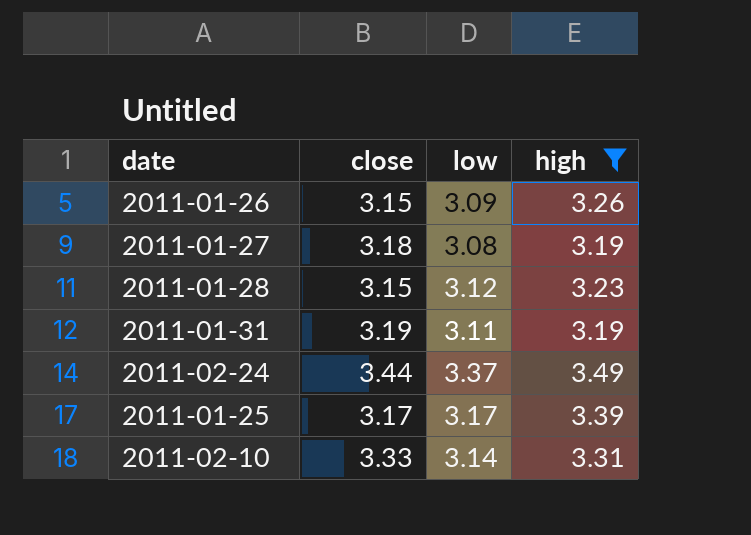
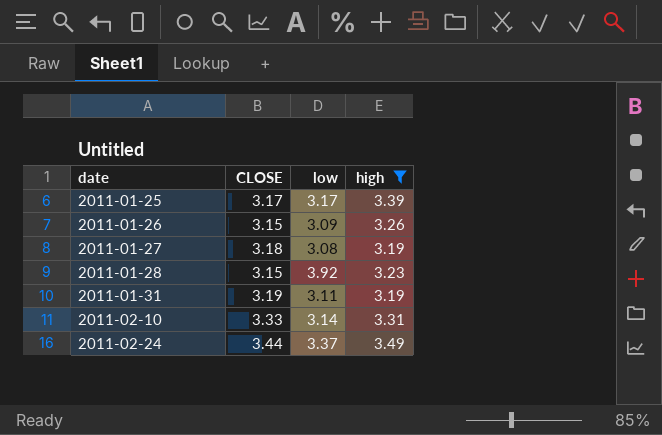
row order: none -> date ascending
column name: close -> CLOSE
2011-01-28 | low: 3.12 -> 3.92

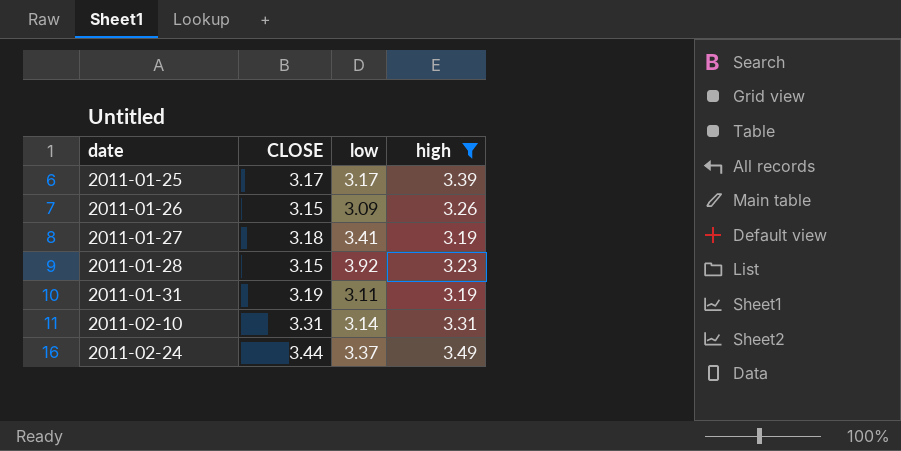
2011-01-27 | low: 3.08 -> 3.41
2011-02-10 | CLOSE: 3.33 -> 3.31

